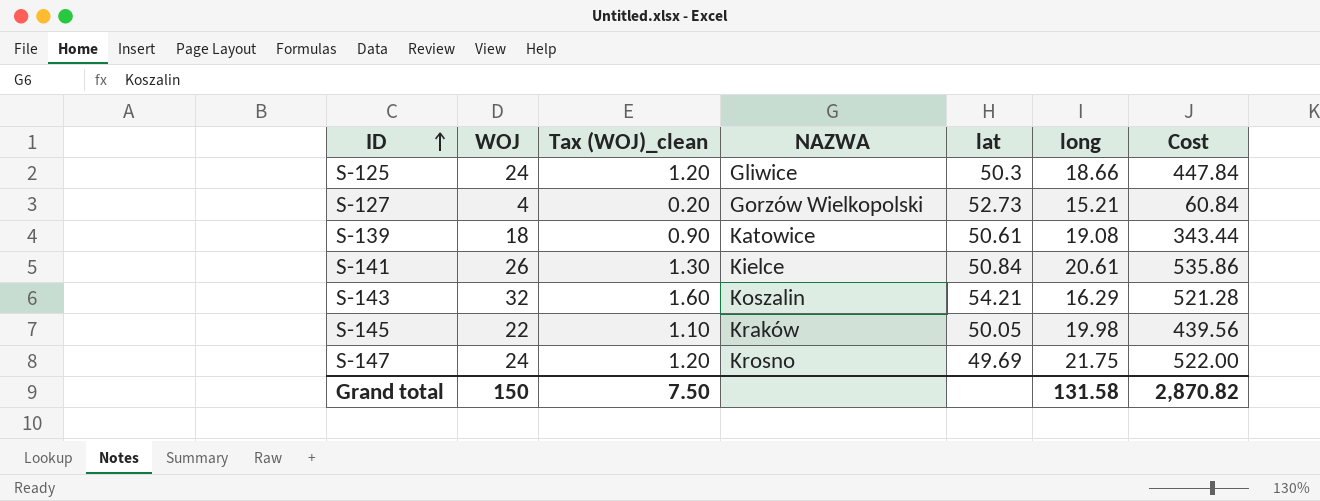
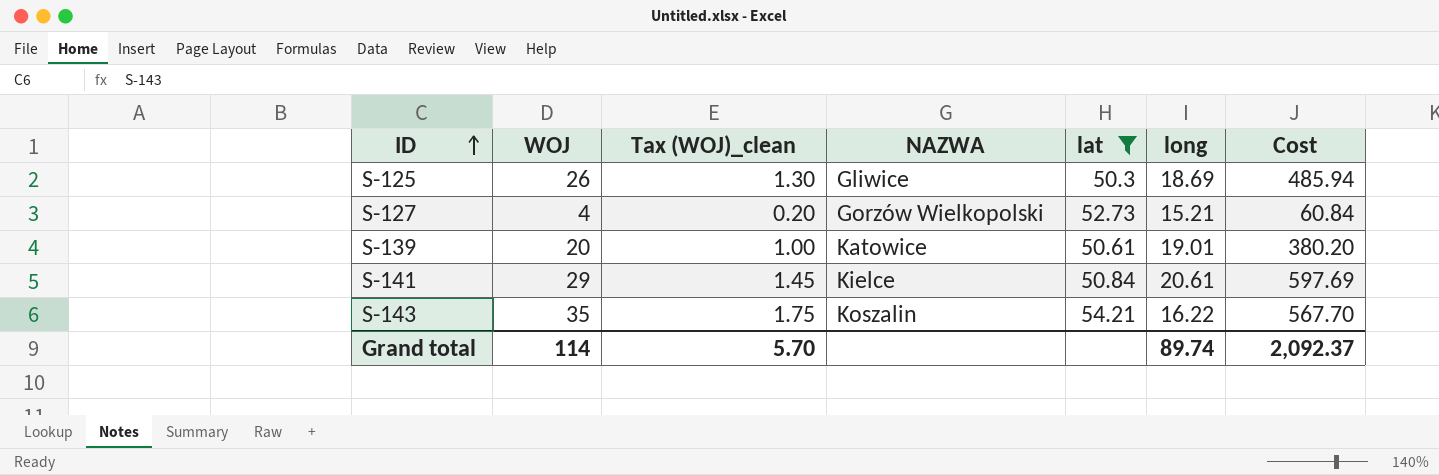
filter: none -> lat >= 50.3
S-125 | WOJ: 24 -> 26
S-125 | Tax (WOJ)_clean: 1.20 -> 1.30
S-125 | long: 18.66 -> 18.69
S-125 | Cost: 447.84 -> 485.94
S-139 | WOJ: 18 -> 20
S-139 | Tax (WOJ)_clean: 0.90 -> 1.00
S-139 | long: 19.08 -> 19.01
S-139 | Cost: 343.44 -> 380.20
S-141 | WOJ: 26 -> 29
S-141 | Tax (WOJ)_clean: 1.30 -> 1.45
S-141 | Cost: 535.86 -> 597.69
S-143 | WOJ: 32 -> 35
S-143 | Tax (WOJ)_clean: 1.60 -> 1.75
S-143 | long: 16.29 -> 16.22
S-143 | Cost: 521.28 -> 567.70
Grand total | WOJ: 150 -> 114
Grand total | Tax (WOJ)_clean: 7.50 -> 5.70
Grand total | long: 131.58 -> 89.74
Grand total | Cost: 2,870.82 -> 2,092.37

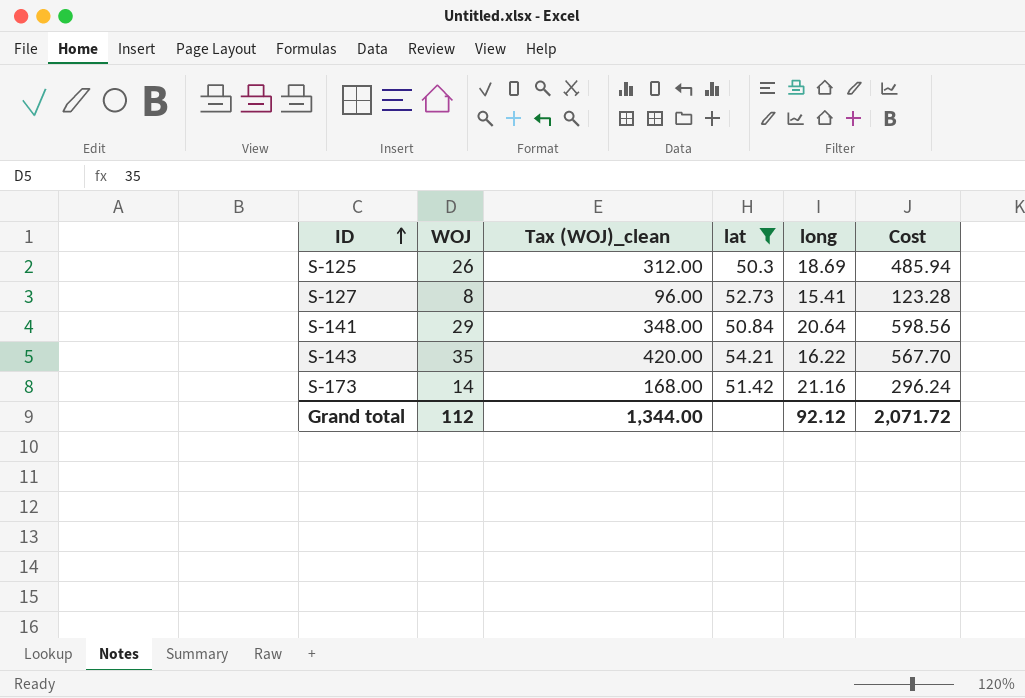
column NAZWA | position: 4 -> none
column Tax (WOJ)_clean | formula: [WOJ] * 0.05 -> [WOJ] * 12
row S-139: 20 | 1.00 | Katowice | 50.61 | 19.01 | 380.20 -> none
S-127 | WOJ: 4 -> 8
S-127 | long: 15.21 -> 15.41
S-127 | Cost: 60.84 -> 123.28
S-141 | long: 20.61 -> 20.64
S-141 | Cost: 597.69 -> 598.56
row S-173: none -> 14 | 168.00 | 51.42 | 21.16 | 296.24
Grand total | WOJ: 114 -> 112
Grand total | Tax (WOJ)_clean: 5.70 -> 1,344.00
Grand total | long: 89.74 -> 92.12
Grand total | Cost: 2,092.37 -> 2,071.72

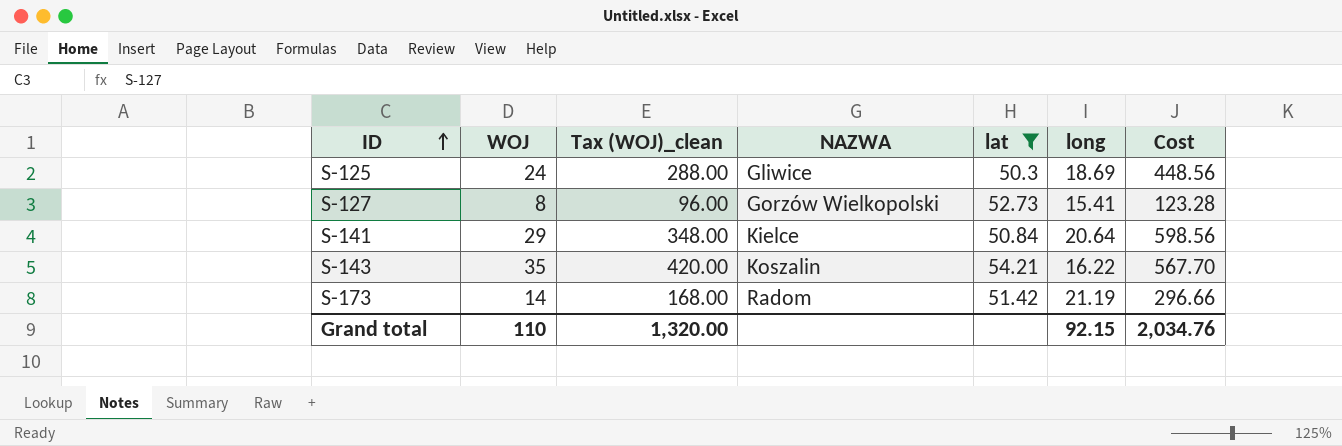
column NAZWA | position: none -> 4
S-125 | WOJ: 26 -> 24
S-125 | Tax (WOJ)_clean: 312.00 -> 288.00
S-125 | Cost: 485.94 -> 448.56
S-173 | long: 21.16 -> 21.19
S-173 | Cost: 296.24 -> 296.66
Grand total | WOJ: 112 -> 110
Grand total | Tax (WOJ)_clean: 1,344.00 -> 1,320.00
Grand total | long: 92.12 -> 92.15
Grand total | Cost: 2,071.72 -> 2,034.76

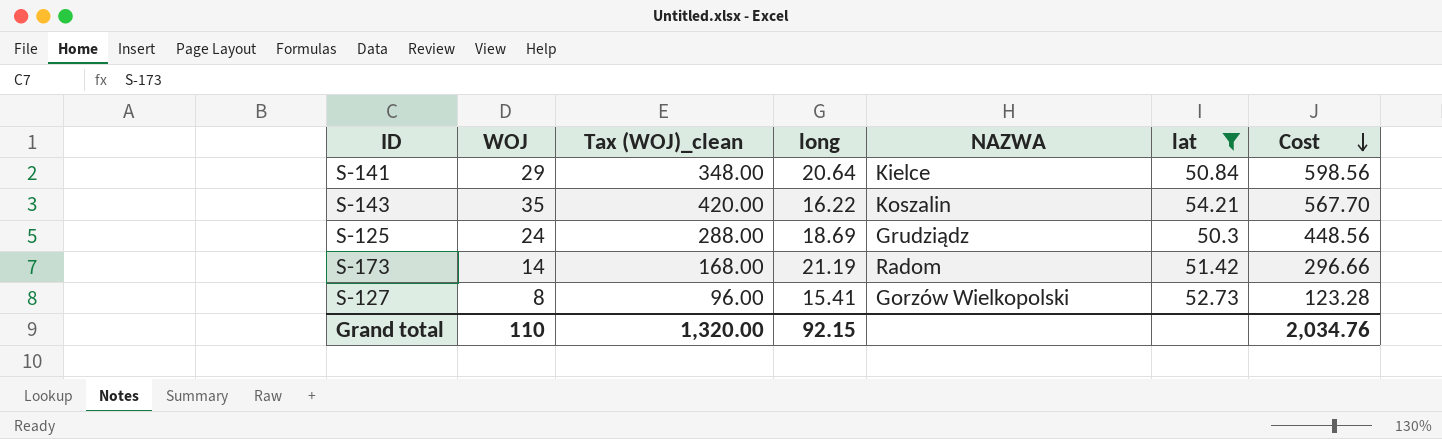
row order: ID ascending -> Cost descending
column long | position: 6 -> 4
S-125 | NAZWA: Gliwice -> Grudziądz

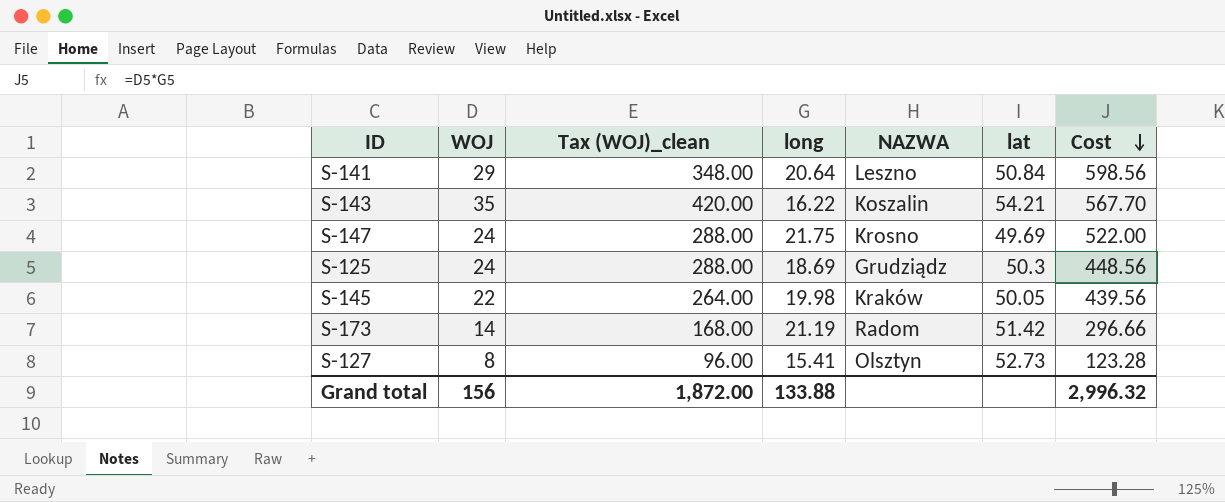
filter: lat >= 50.3 -> none
S-141 | NAZWA: Kielce -> Leszno
S-127 | NAZWA: Gorzów Wielkopolski -> Olsztyn
Grand total | WOJ: 110 -> 156
Grand total | Tax (WOJ)_clean: 1,320.00 -> 1,872.00
Grand total | long: 92.15 -> 133.88
Grand total | Cost: 2,034.76 -> 2,996.32

